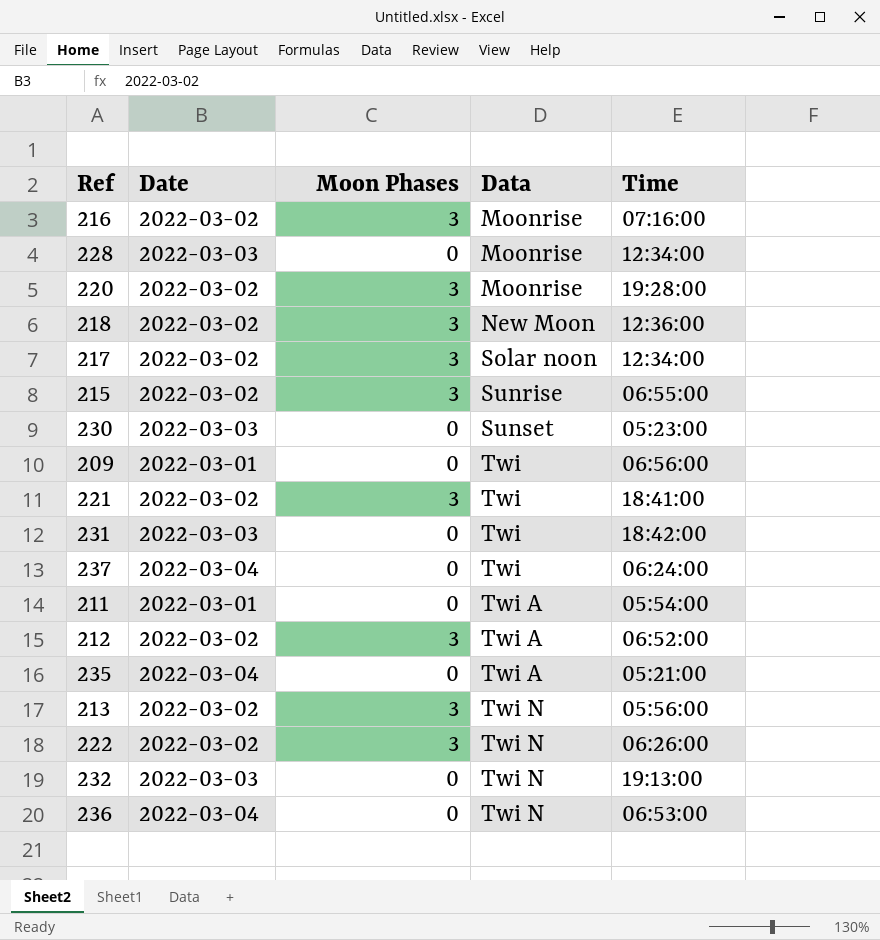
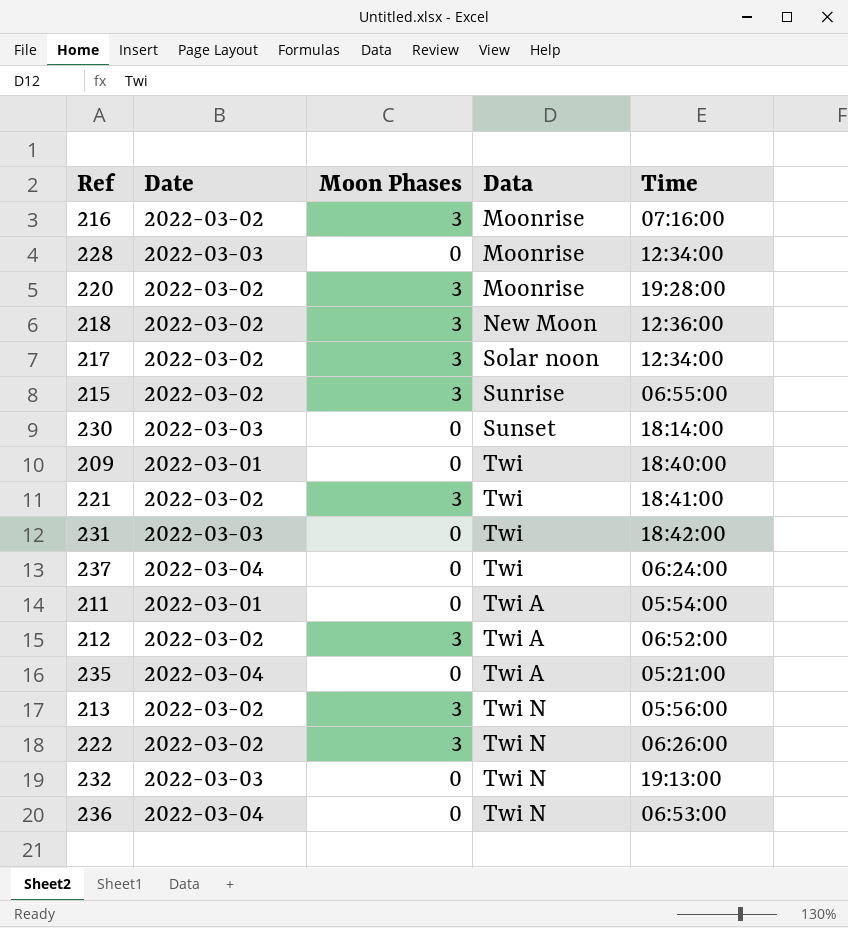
230 | Time: 05:23:00 -> 18:14:00
209 | Time: 06:56:00 -> 18:40:00

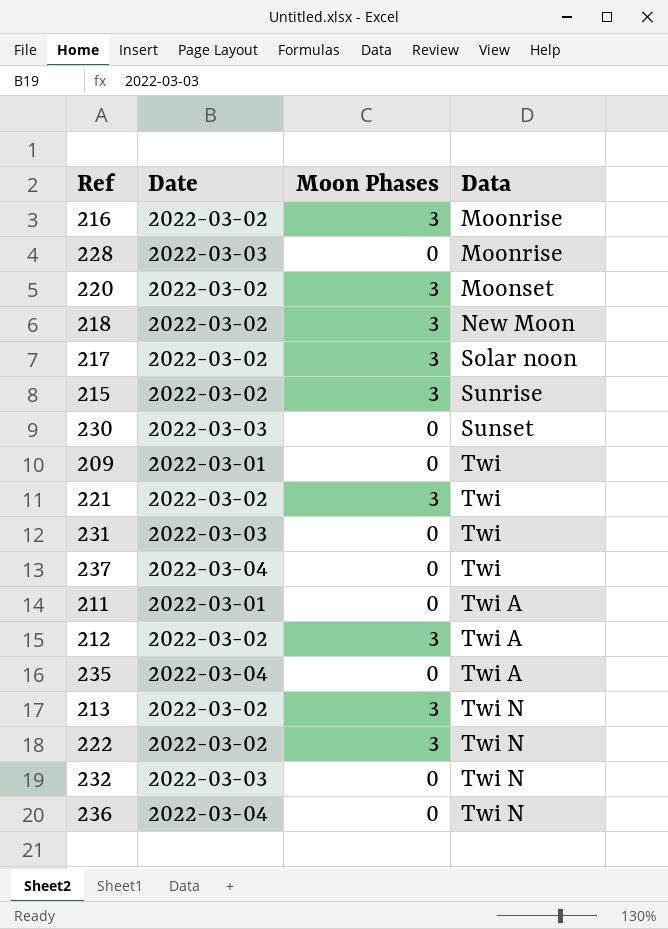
column Time | position: 5 -> none
220 | Data: Moonrise -> Moonset

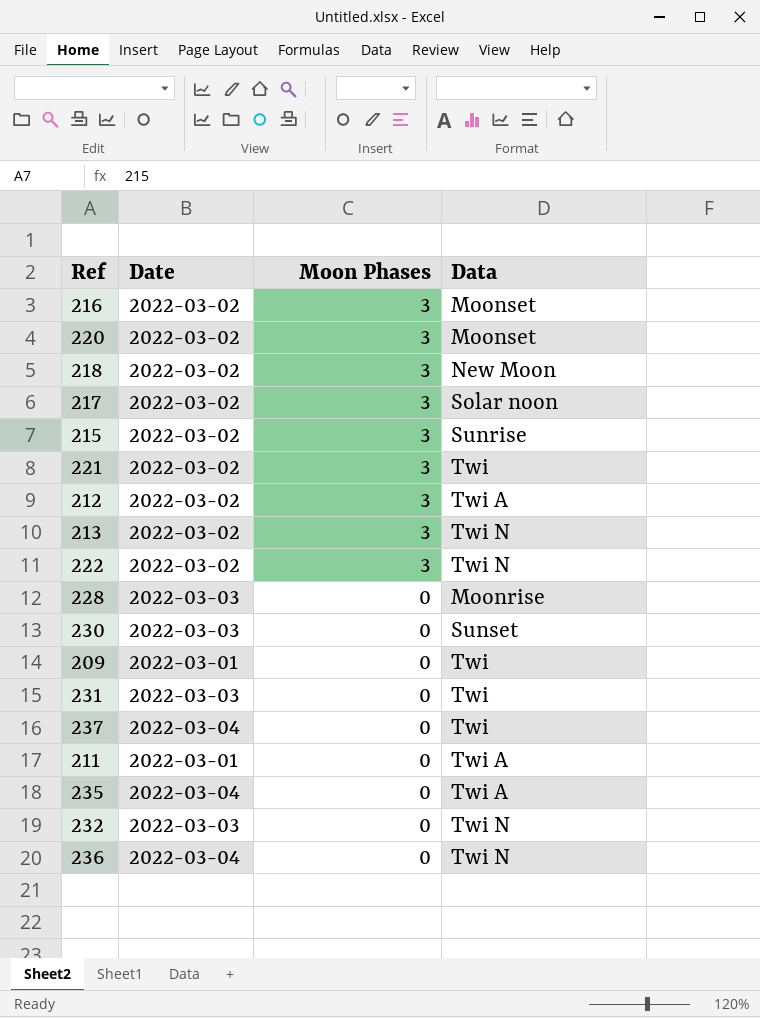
row order: Data ascending -> Moon Phases descending
216 | Data: Moonrise -> Moonset

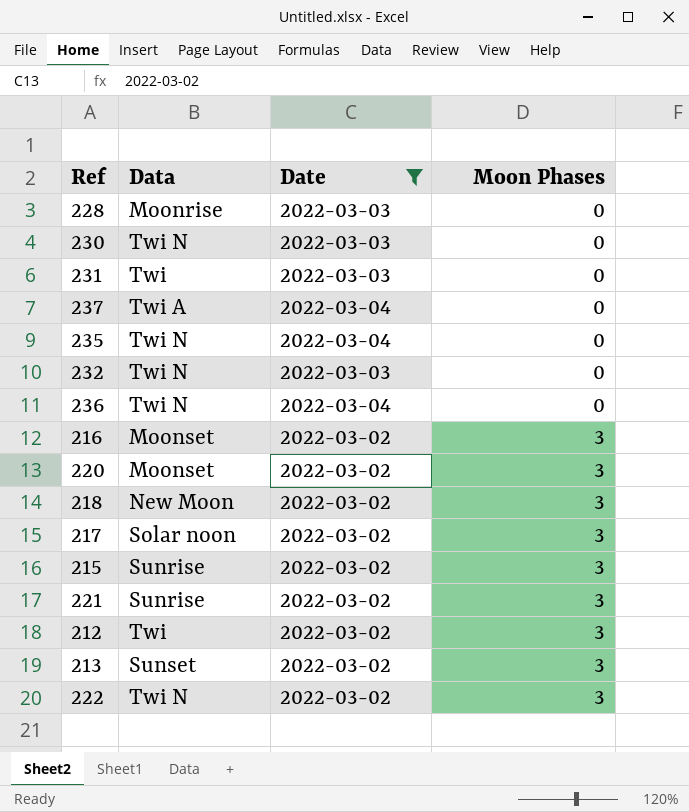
filter: none -> Date != 2022-03-01
row order: Moon Phases descending -> Moon Phases ascending
column Data | position: 4 -> 2
230 | Data: Sunset -> Twi N
237 | Data: Twi -> Twi A
235 | Data: Twi A -> Twi N
221 | Data: Twi -> Sunrise
212 | Data: Twi A -> Twi
213 | Data: Twi N -> Sunset

